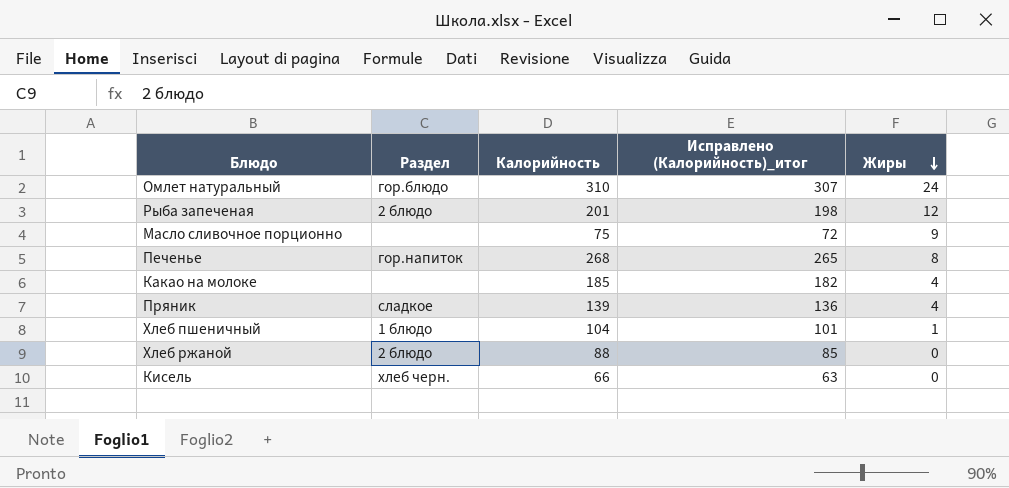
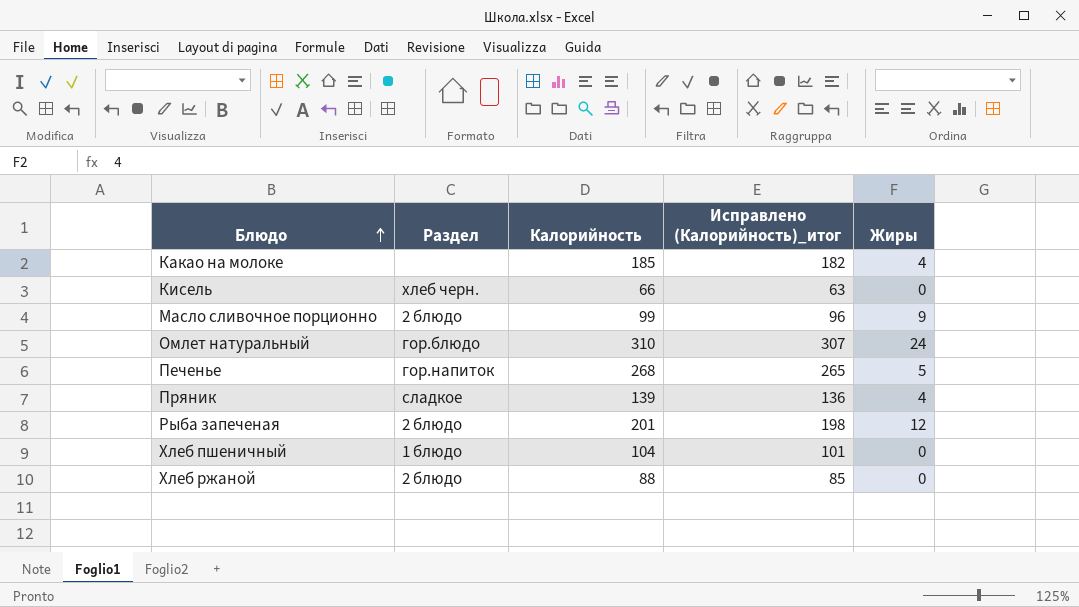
row order: Жиры descending -> Блюдо ascending
Масло сливочное порционно | Раздел: none -> 2 блюдо
Масло сливочное порционно | Калорийность: 75 -> 99
Масло сливочное порционно | Исправлено (Калорийность)_итог: 72 -> 96
Печенье | Жиры: 8 -> 5
Хлеб пшеничный | Жиры: 1 -> 0

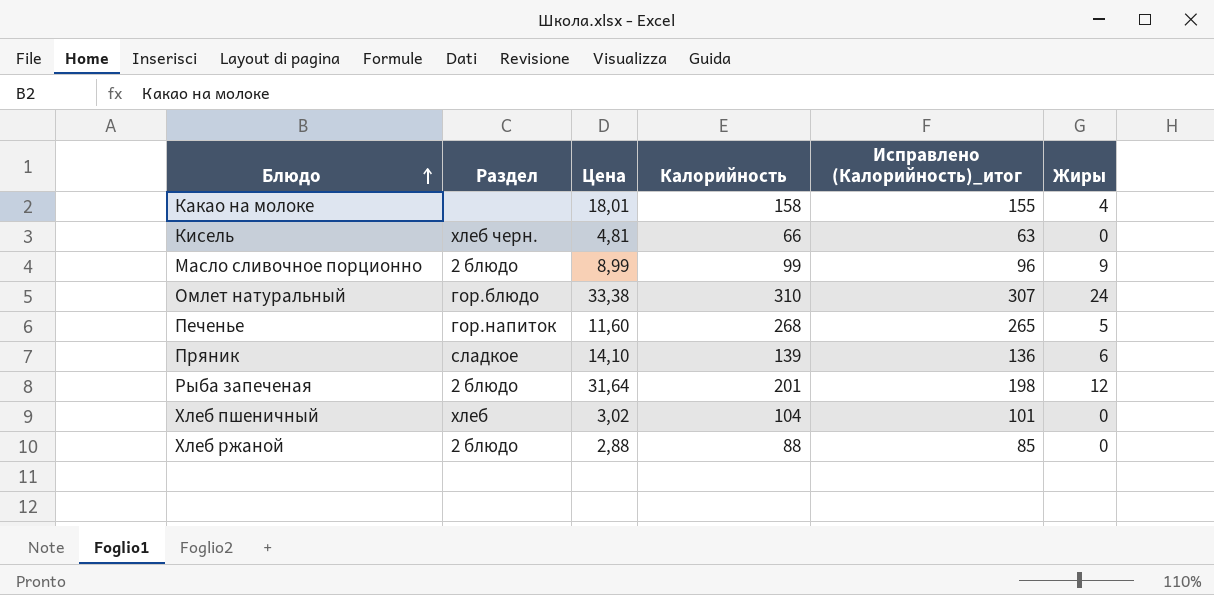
column Цена | position: none -> 3
Какао на молоке | Калорийность: 185 -> 158
Какао на молоке | Исправлено (Калорийность)_итог: 182 -> 155
Пряник | Жиры: 4 -> 6
Хлеб пшеничный | Раздел: 1 блюдо -> хлеб

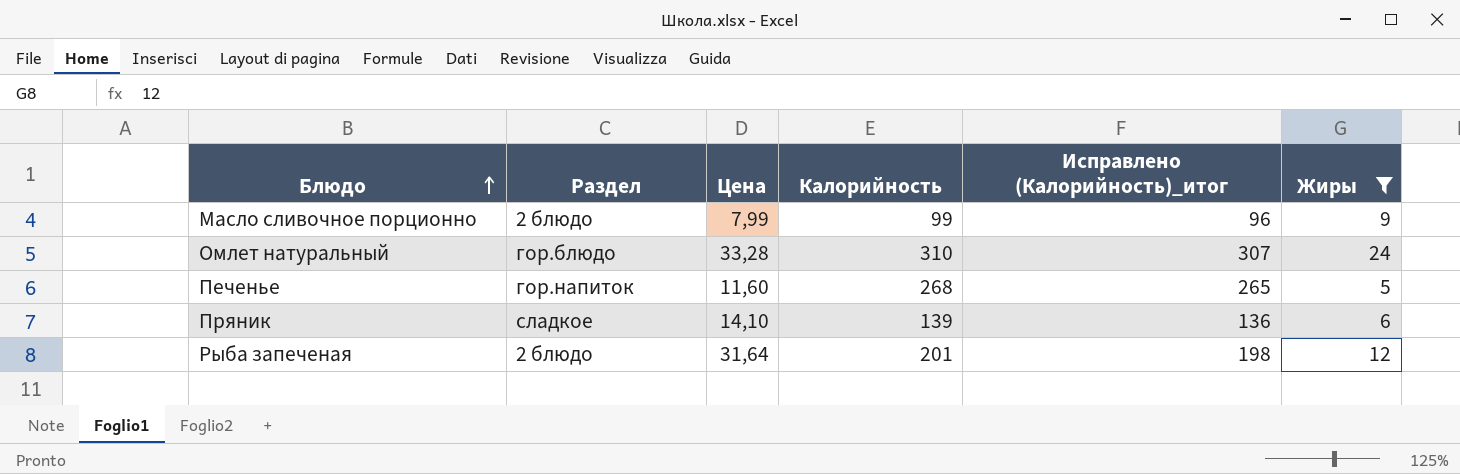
filter: none -> Жиры >= 5
Масло сливочное порционно | Цена: 8,99 -> 7,99
Омлет натуральный | Цена: 33,38 -> 33,28

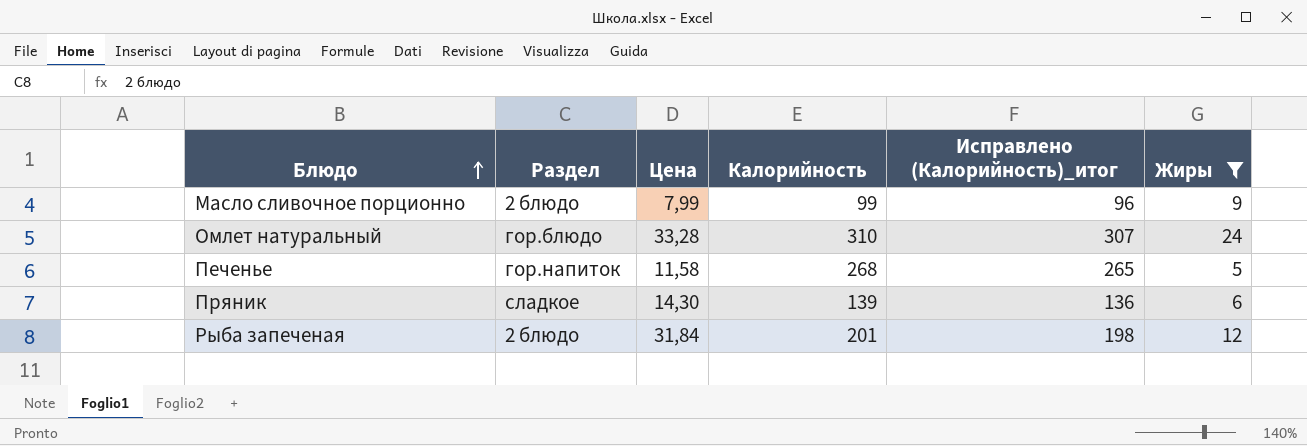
Печенье | Цена: 11,60 -> 11,58
Пряник | Цена: 14,10 -> 14,30
Рыба запеченая | Цена: 31,64 -> 31,84

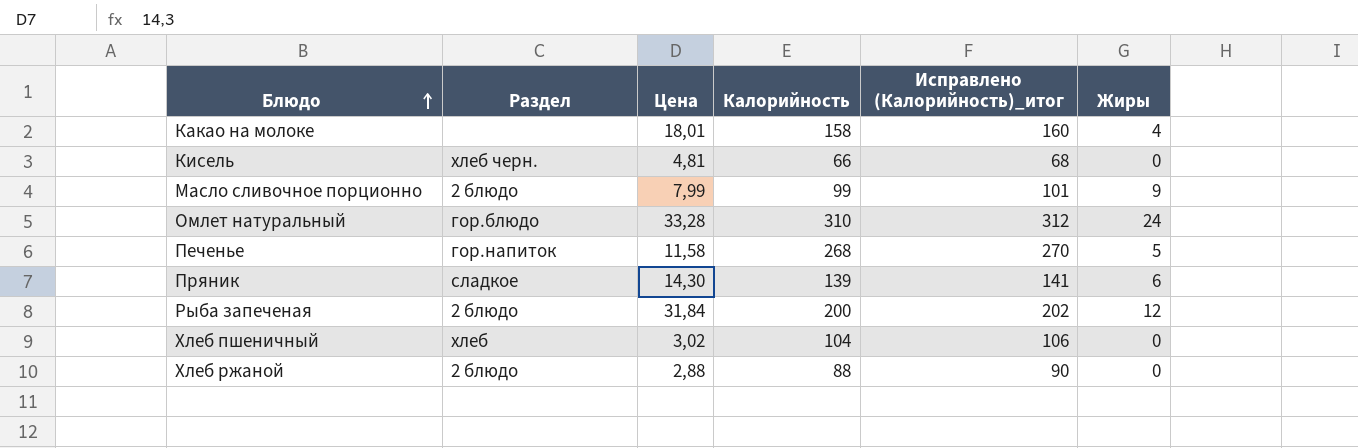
filter: Жиры >= 5 -> none
column Исправлено (Калорийность)_итог | formula: [Калорийность] - 3 -> [Калорийность] + 2
Рыба запеченая | Калорийность: 201 -> 200

